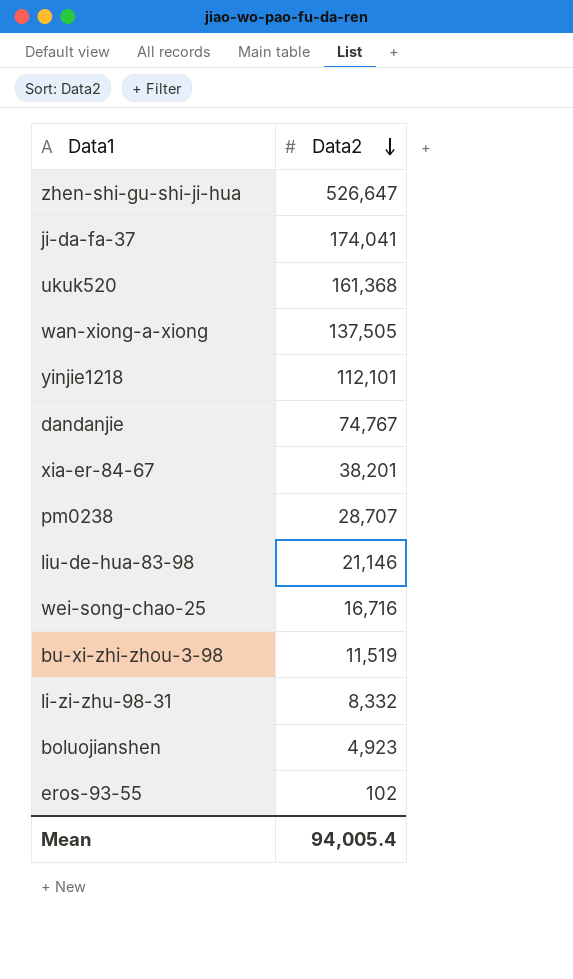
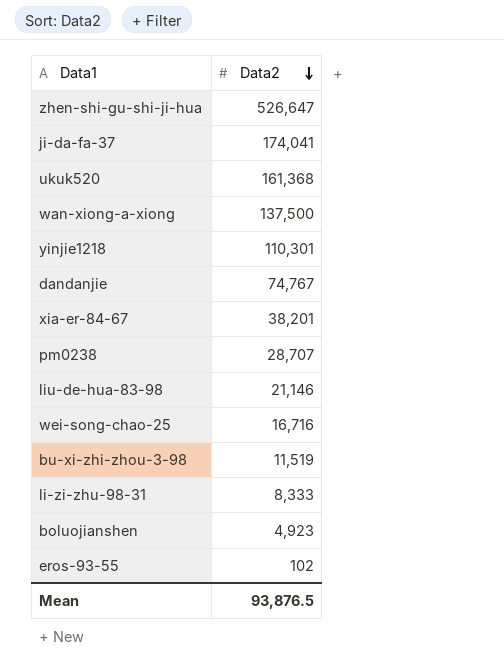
wan-xiong-a-xiong | Data2: 137,505 -> 137,500
yinjie1218 | Data2: 112,101 -> 110,301
li-zi-zhu-98-31 | Data2: 8,332 -> 8,333
Mean | Data2: 94,005.4 -> 93,876.5

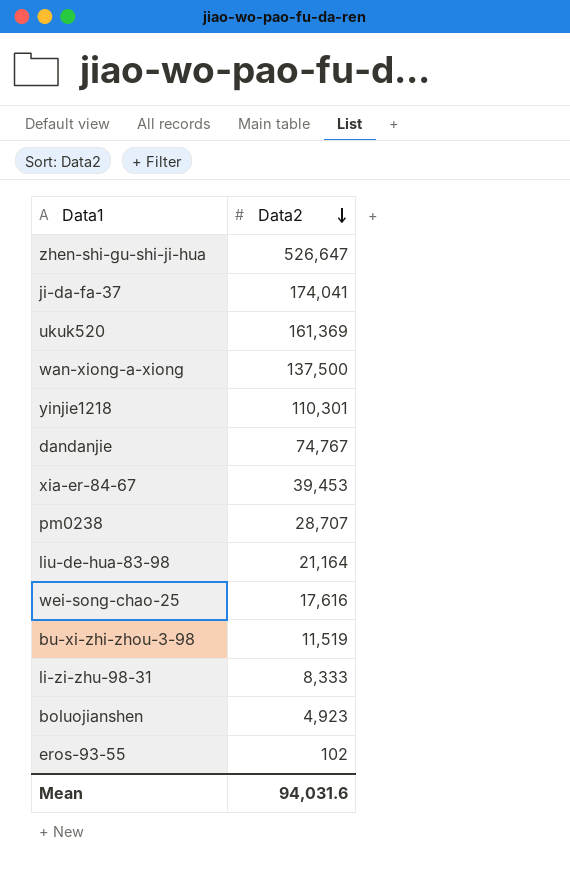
ukuk520 | Data2: 161,368 -> 161,369
xia-er-84-67 | Data2: 38,201 -> 39,453
liu-de-hua-83-98 | Data2: 21,146 -> 21,164
wei-song-chao-25 | Data2: 16,716 -> 17,616
Mean | Data2: 93,876.5 -> 94,031.6

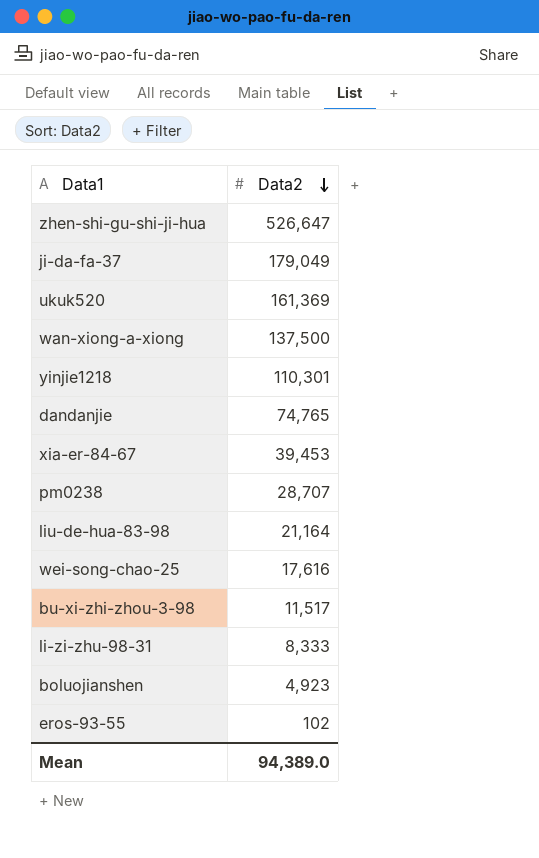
ji-da-fa-37 | Data2: 174,041 -> 179,049
dandanjie | Data2: 74,767 -> 74,765
bu-xi-zhi-zhou-3-98 | Data2: 11,519 -> 11,517
Mean | Data2: 94,031.6 -> 94,389.0

